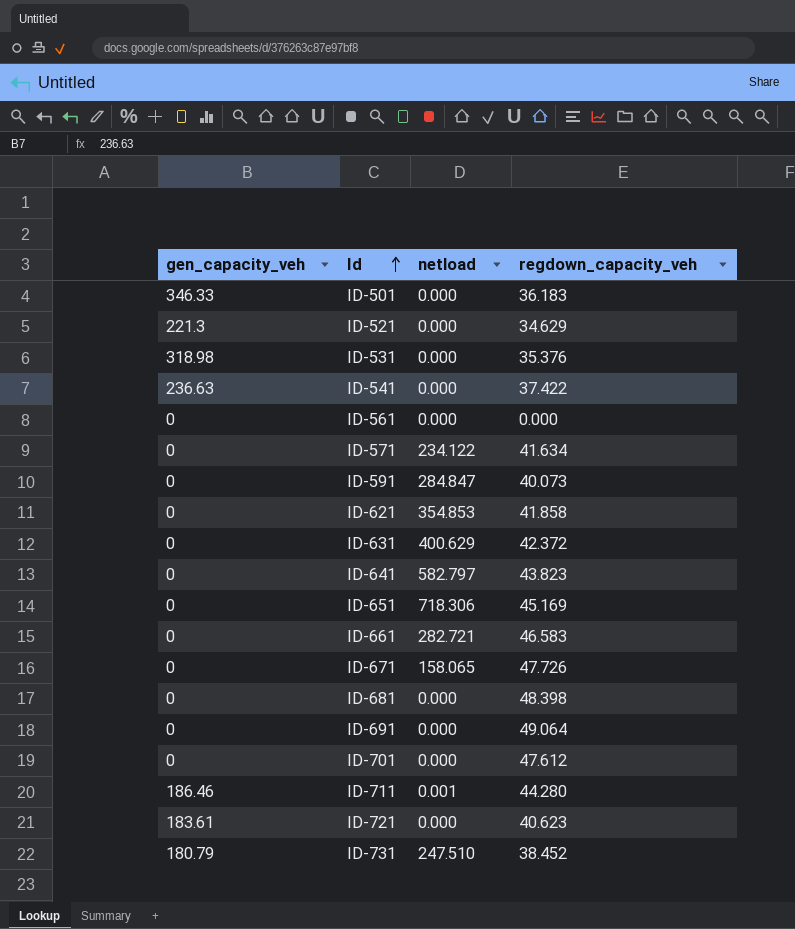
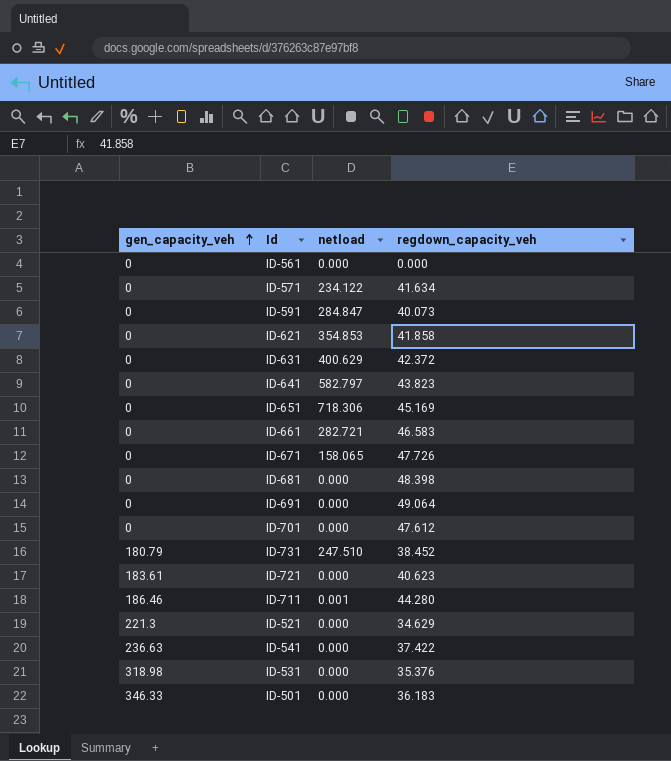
row order: Id ascending -> gen_capacity_veh ascending

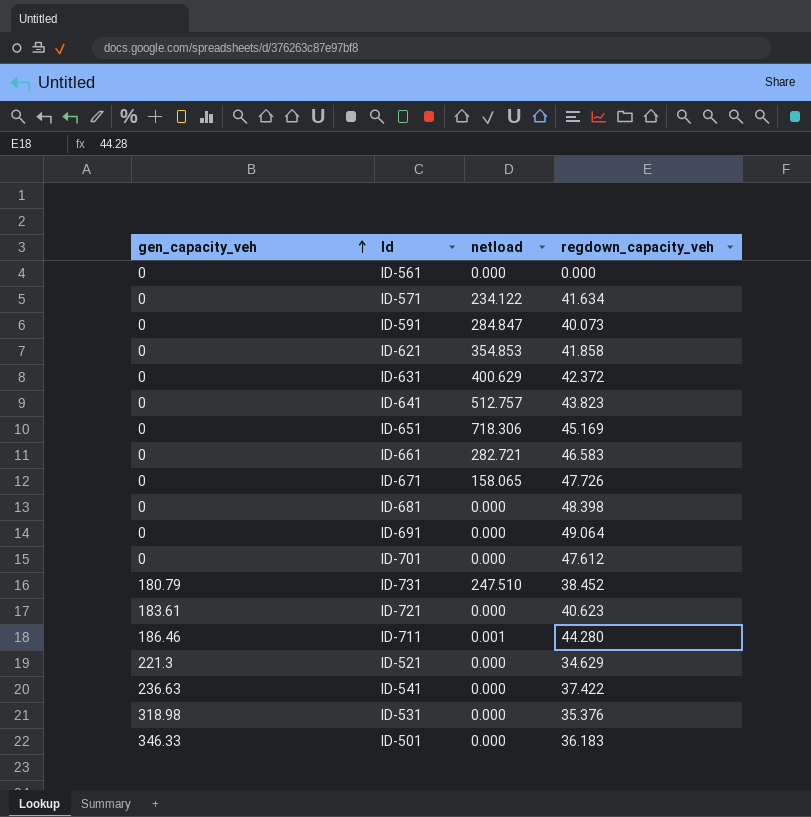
ID-641 | netload: 582.797 -> 512.757

